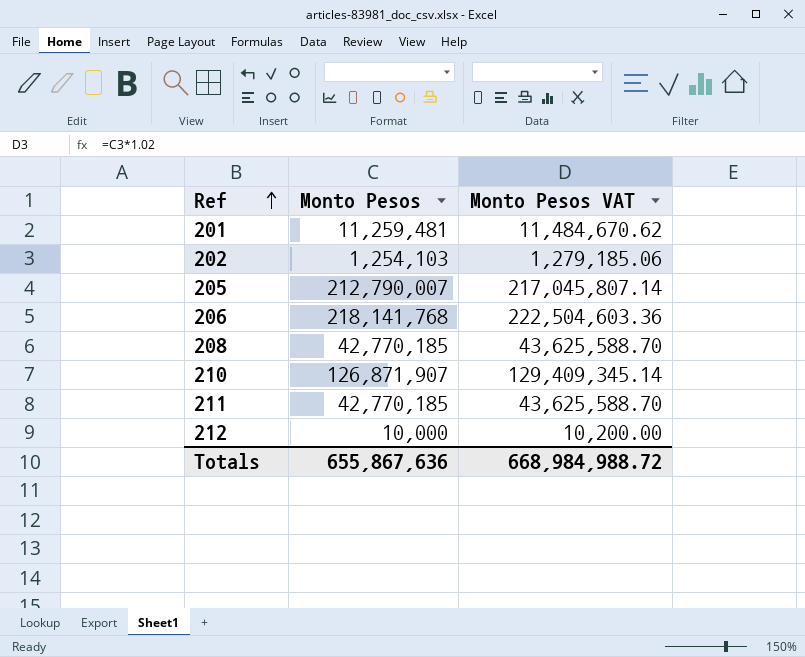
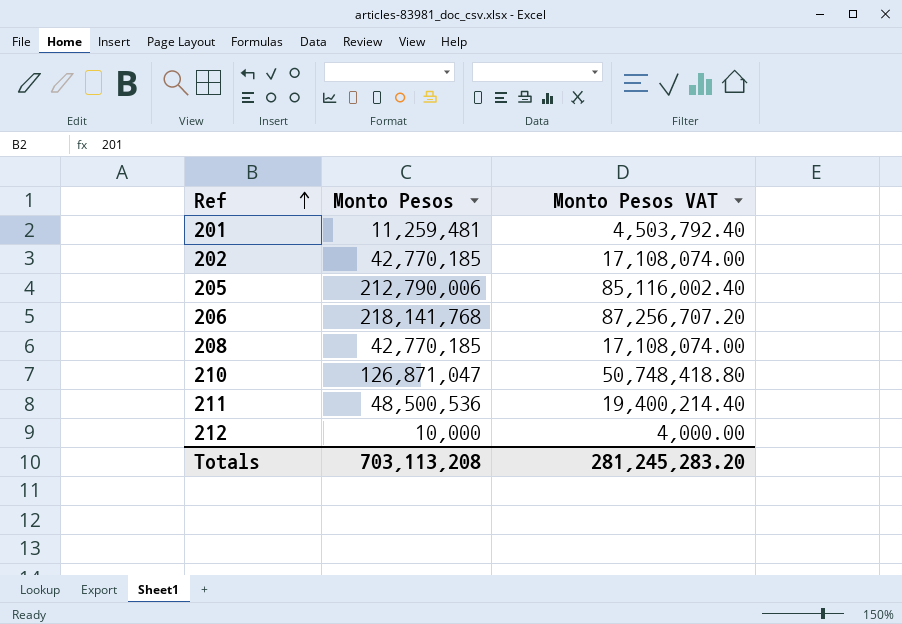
column Monto Pesos VAT | formula: [Monto Pesos] * 1.02 -> [Monto Pesos] * 0.4
202 | Monto Pesos: 1,254,103 -> 42,770,185
205 | Monto Pesos: 212,790,007 -> 212,790,006
210 | Monto Pesos: 126,871,907 -> 126,871,047
211 | Monto Pesos: 42,770,185 -> 48,500,536
Totals | Monto Pesos: 655,867,636 -> 703,113,208
Totals | Monto Pesos VAT: 668,984,988.72 -> 281,245,283.20

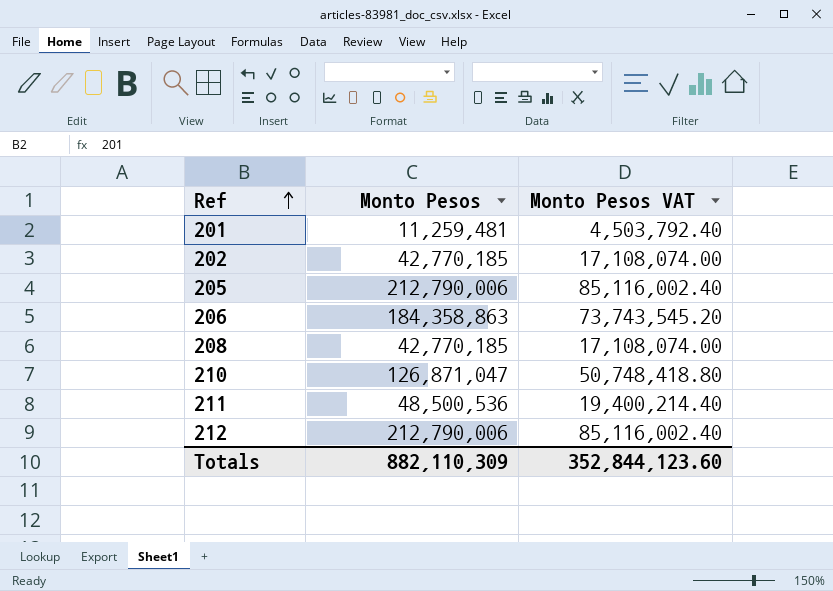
206 | Monto Pesos: 218,141,768 -> 184,358,863
206 | Monto Pesos VAT: 87,256,707.20 -> 73,743,545.20
212 | Monto Pesos: 10,000 -> 212,790,006
212 | Monto Pesos VAT: 4,000.00 -> 85,116,002.40
Totals | Monto Pesos: 703,113,208 -> 882,110,309
Totals | Monto Pesos VAT: 281,245,283.20 -> 352,844,123.60

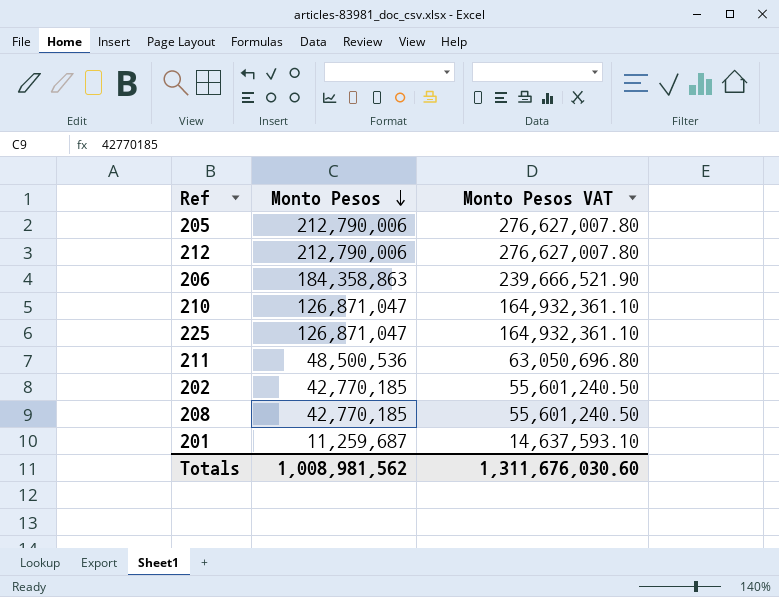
row order: Ref ascending -> Monto Pesos descending
column Monto Pesos VAT | formula: [Monto Pesos] * 0.4 -> [Monto Pesos] * 1.3
row 225: none -> 126,871,047 | 164,932,361.10
201 | Monto Pesos: 11,259,481 -> 11,259,687
Totals | Monto Pesos: 882,110,309 -> 1,008,981,562
Totals | Monto Pesos VAT: 352,844,123.60 -> 1,311,676,030.60

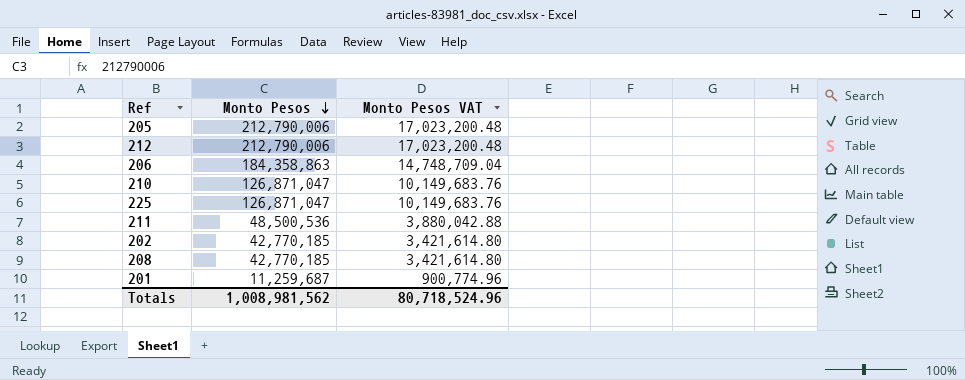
column Monto Pesos VAT | formula: [Monto Pesos] * 1.3 -> [Monto Pesos] * 0.08
Totals | Monto Pesos VAT: 1,311,676,030.60 -> 80,718,524.96

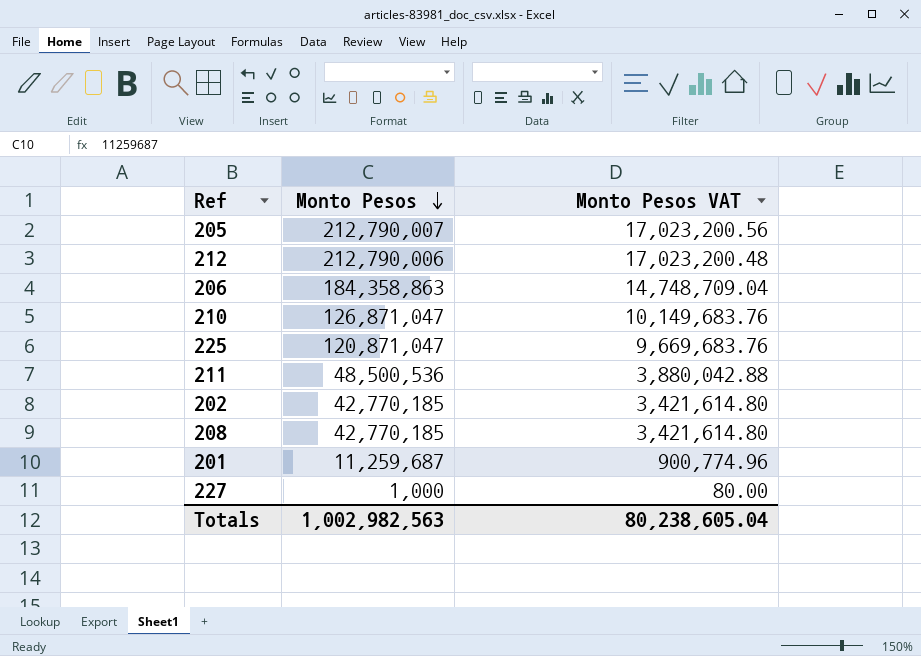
205 | Monto Pesos: 212,790,006 -> 212,790,007
205 | Monto Pesos VAT: 17,023,200.48 -> 17,023,200.56
225 | Monto Pesos: 126,871,047 -> 120,871,047
225 | Monto Pesos VAT: 10,149,683.76 -> 9,669,683.76
row 227: none -> 1,000 | 80.00
Totals | Monto Pesos: 1,008,981,562 -> 1,002,982,563
Totals | Monto Pesos VAT: 80,718,524.96 -> 80,238,605.04

